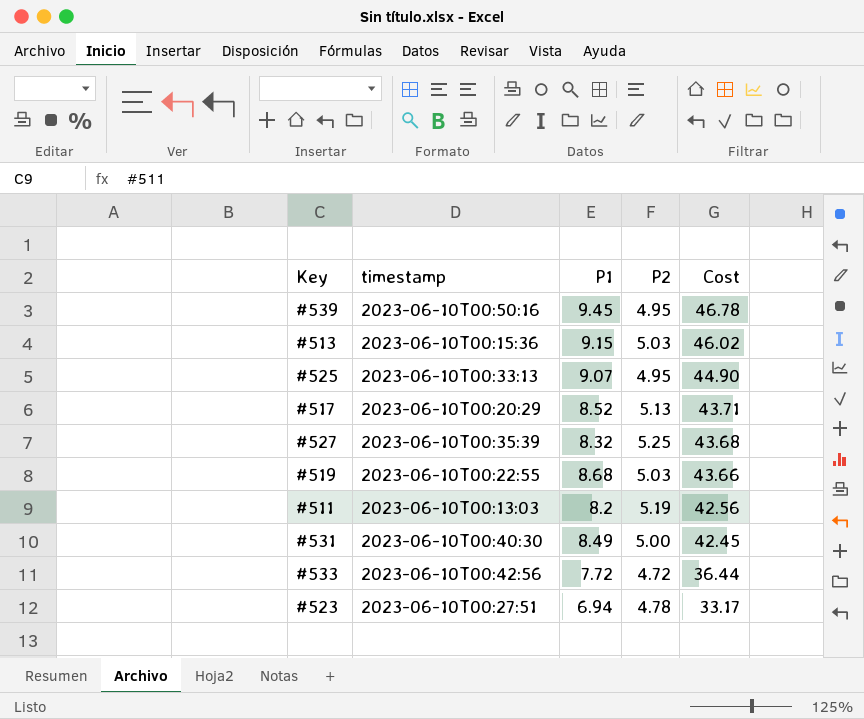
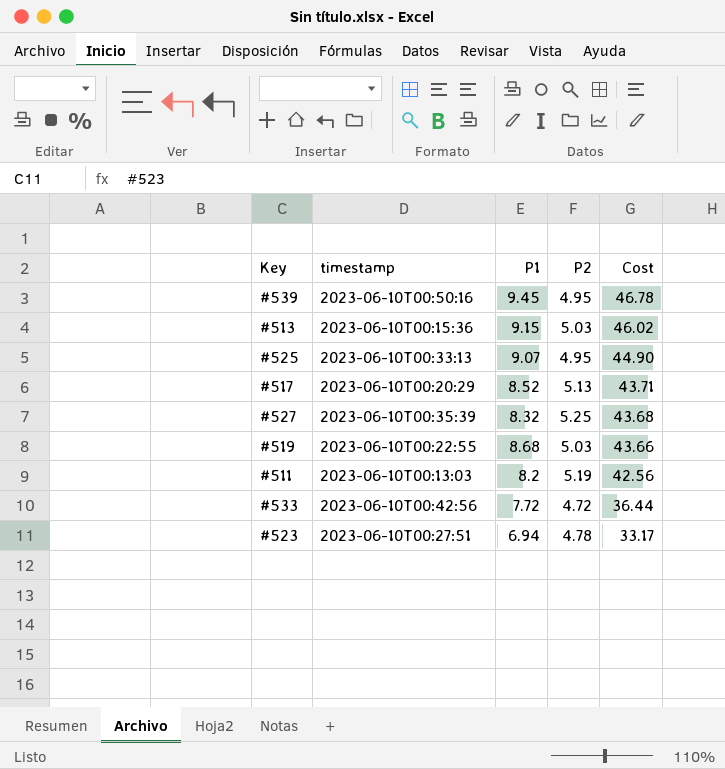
row #531: 2023-06-10T00:40:30 | 8.49 | 5.00 | 42.45 -> none

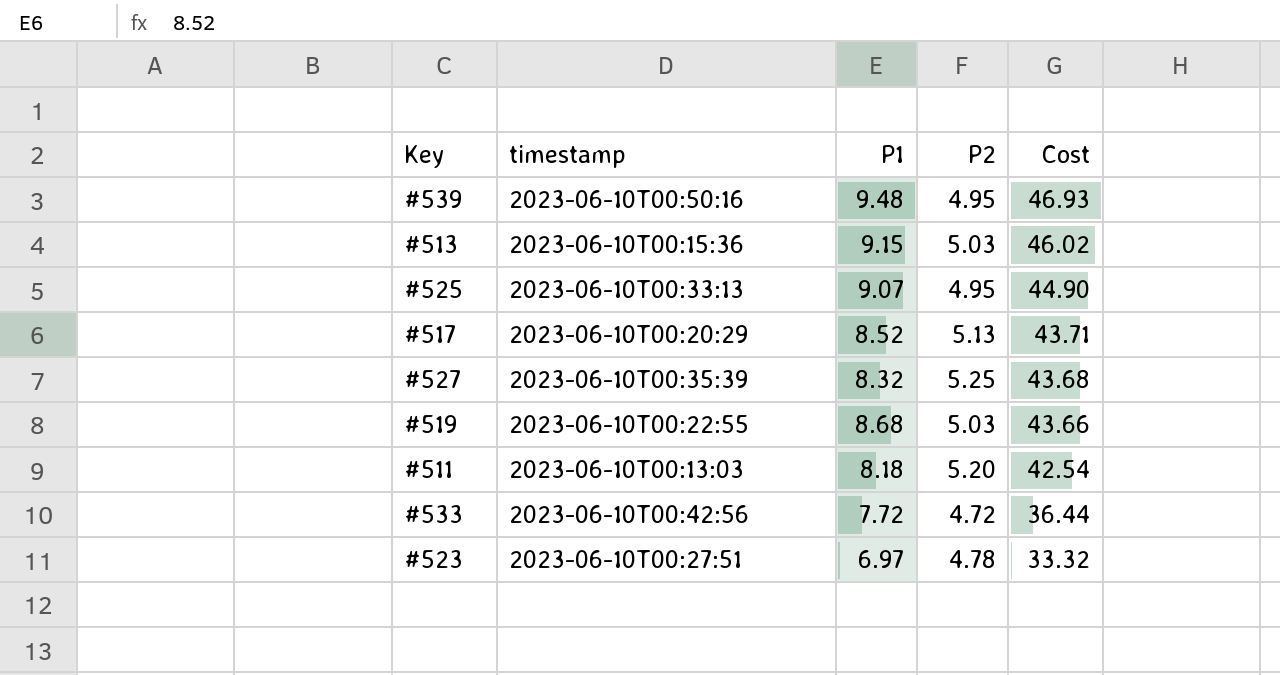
#539 | P1: 9.45 -> 9.48
#539 | Cost: 46.78 -> 46.93
#511 | P1: 8.2 -> 8.18
#511 | P2: 5.19 -> 5.20
#511 | Cost: 42.56 -> 42.54
#523 | P1: 6.94 -> 6.97
#523 | Cost: 33.17 -> 33.32

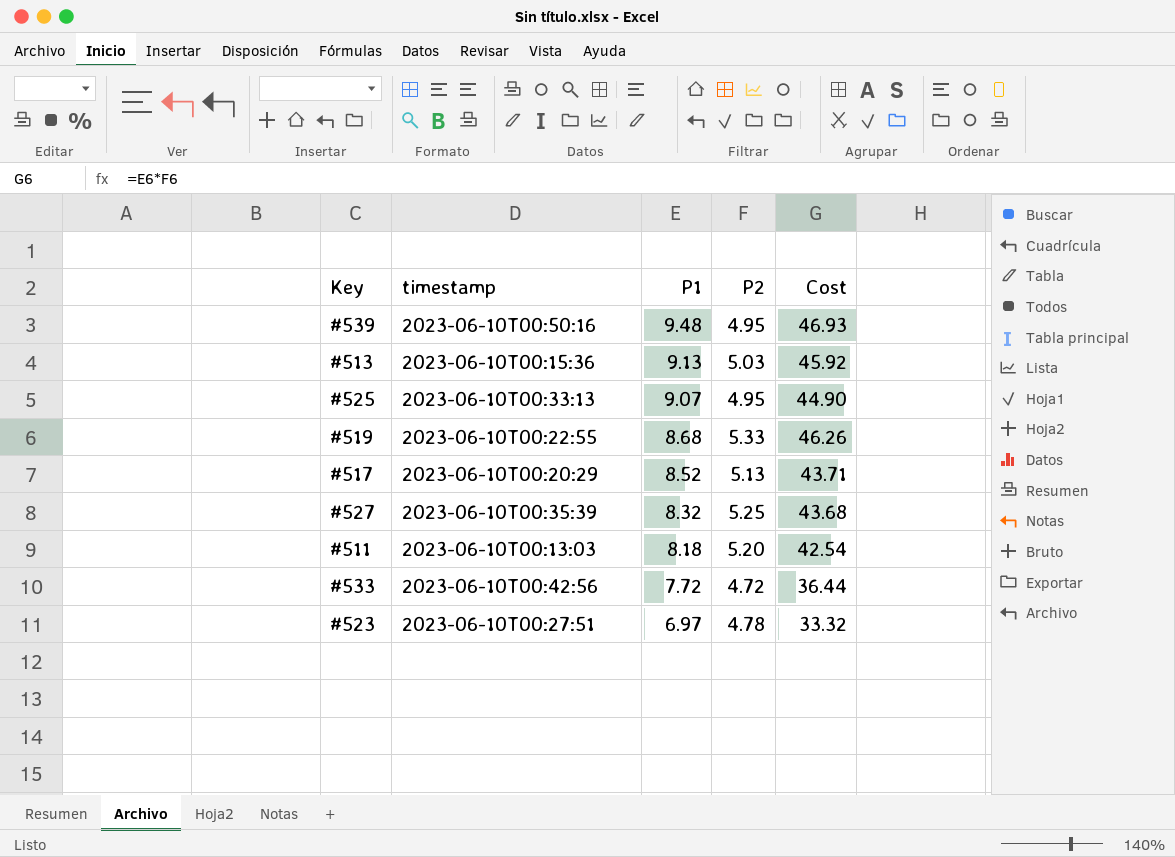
row order: Cost descending -> P1 descending
#513 | P1: 9.15 -> 9.13
#513 | Cost: 46.02 -> 45.92
#519 | P2: 5.03 -> 5.33
#519 | Cost: 43.66 -> 46.26

